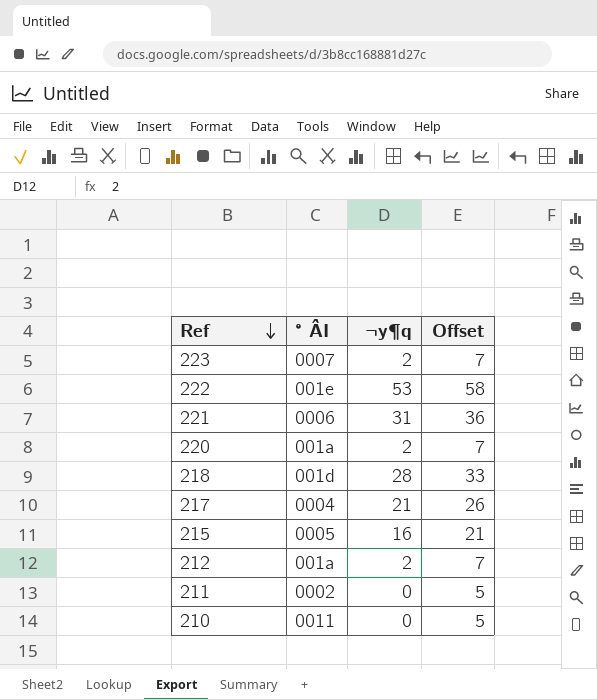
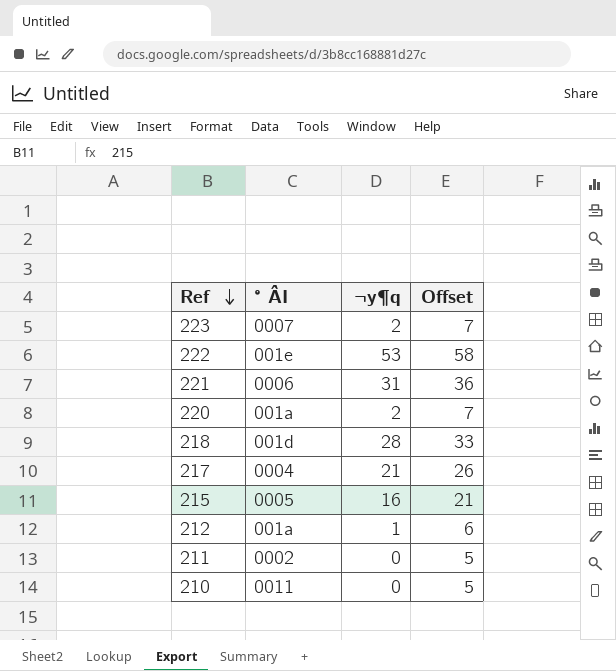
212 | ¬y¶q: 2 -> 1
212 | Offset: 7 -> 6

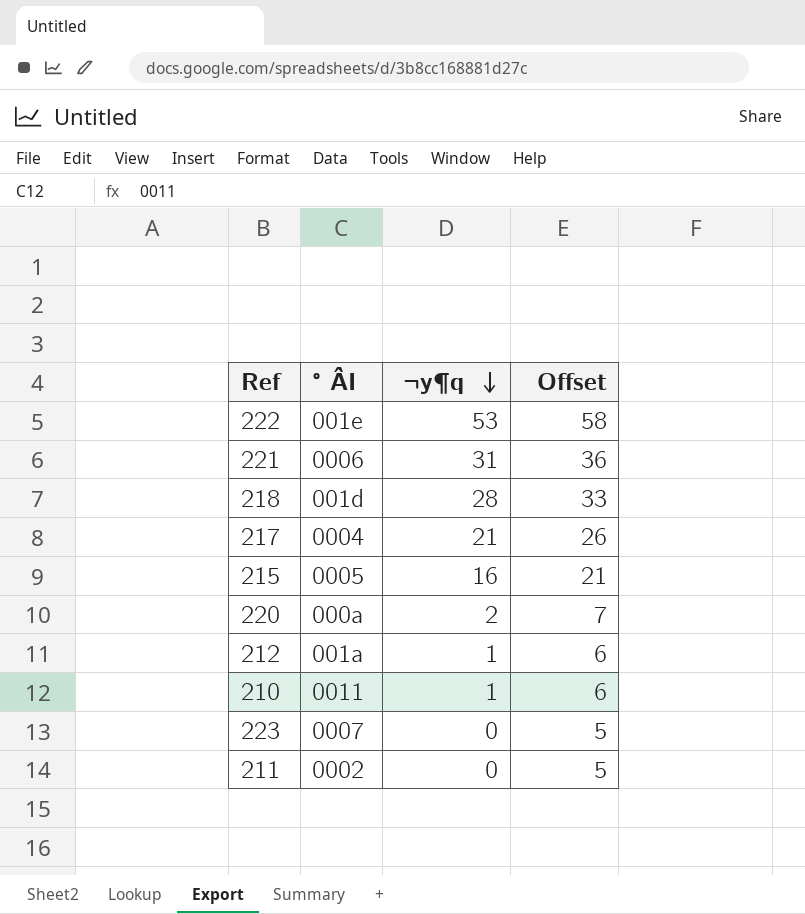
row order: Ref descending -> ¬y¶q descending
220 | ° ÂI: 001a -> 000a
210 | ¬y¶q: 0 -> 1
210 | Offset: 5 -> 6
223 | ¬y¶q: 2 -> 0
223 | Offset: 7 -> 5

